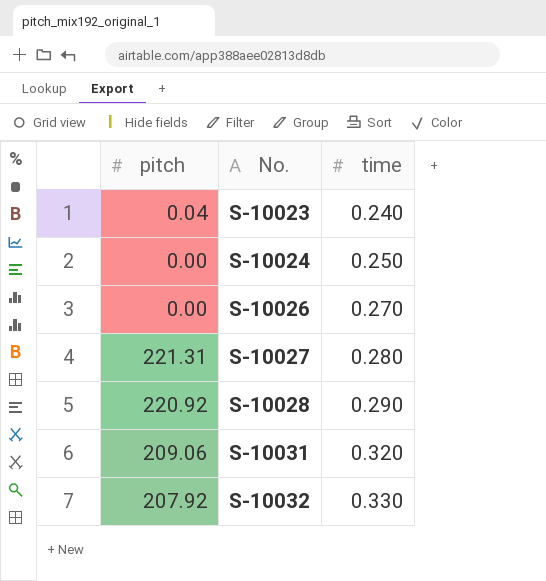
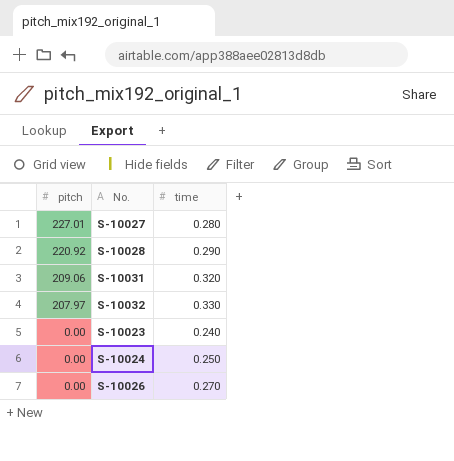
row order: No. ascending -> pitch descending
S-10027 | pitch: 221.31 -> 227.01
S-10032 | pitch: 207.92 -> 207.97
S-10023 | pitch: 0.04 -> 0.00

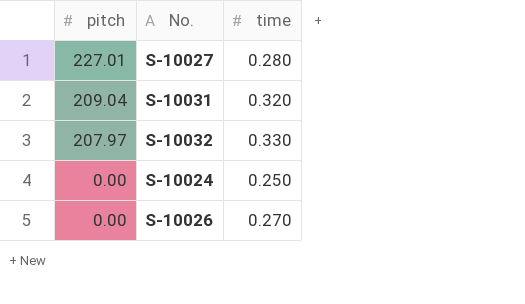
row S-10028: 220.92 | 0.290 -> none
row S-10023: 0.00 | 0.240 -> none
S-10031 | pitch: 209.06 -> 209.04

